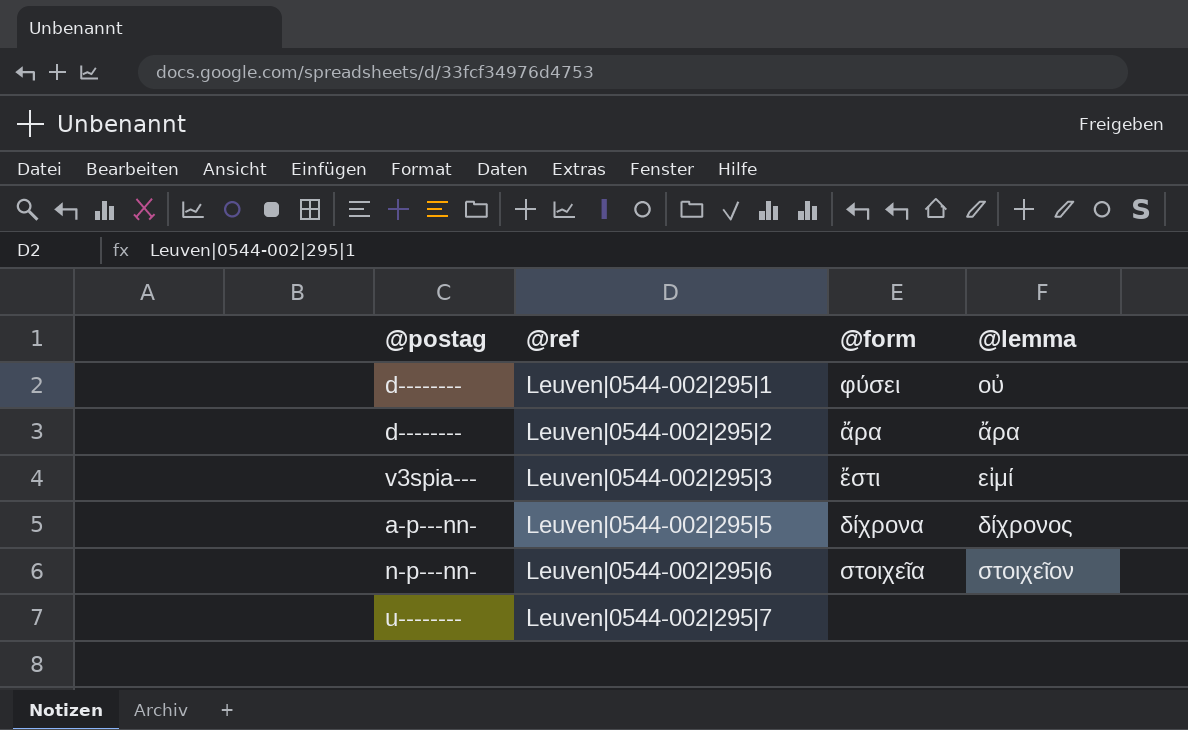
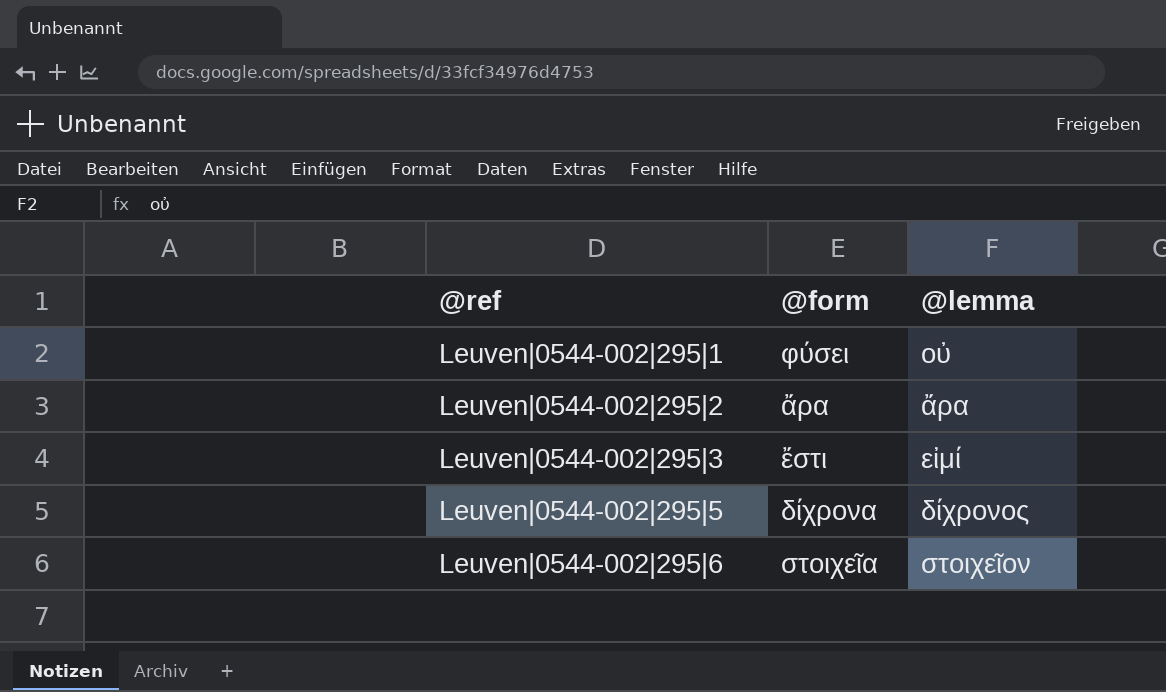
column @postag | position: 1 -> none
row Leuven|0544-002|295|7: u-------- | none | none -> none

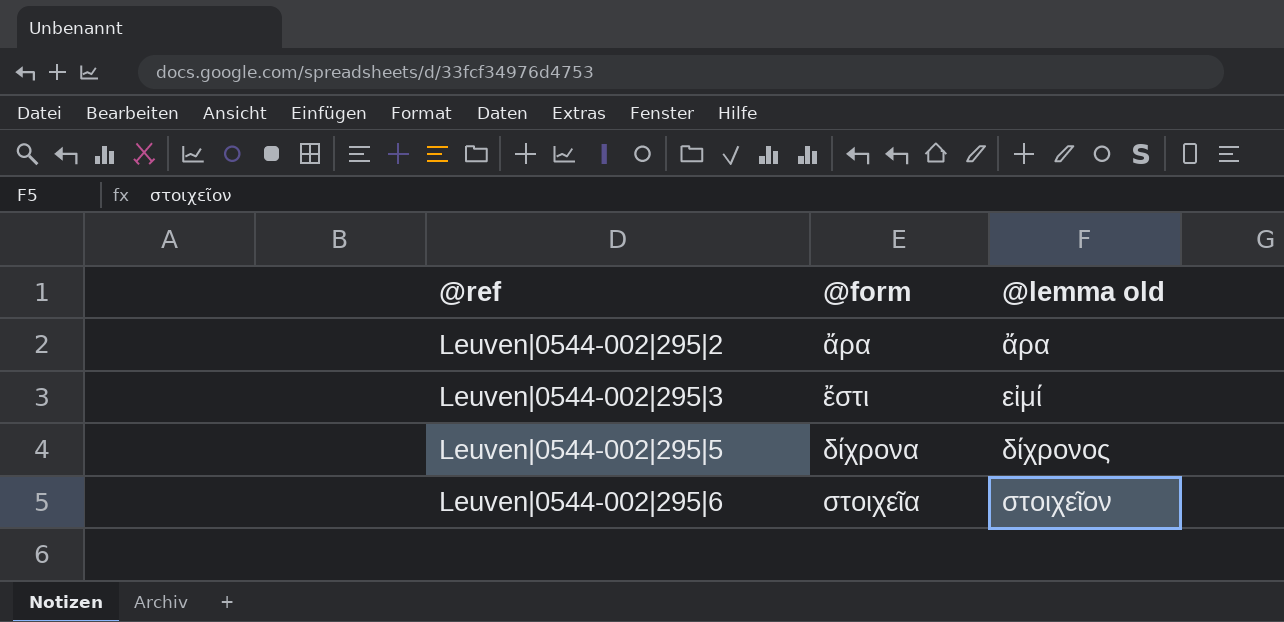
column name: @lemma -> @lemma old
row Leuven|0544-002|295|1: φύσει | οὐ -> none

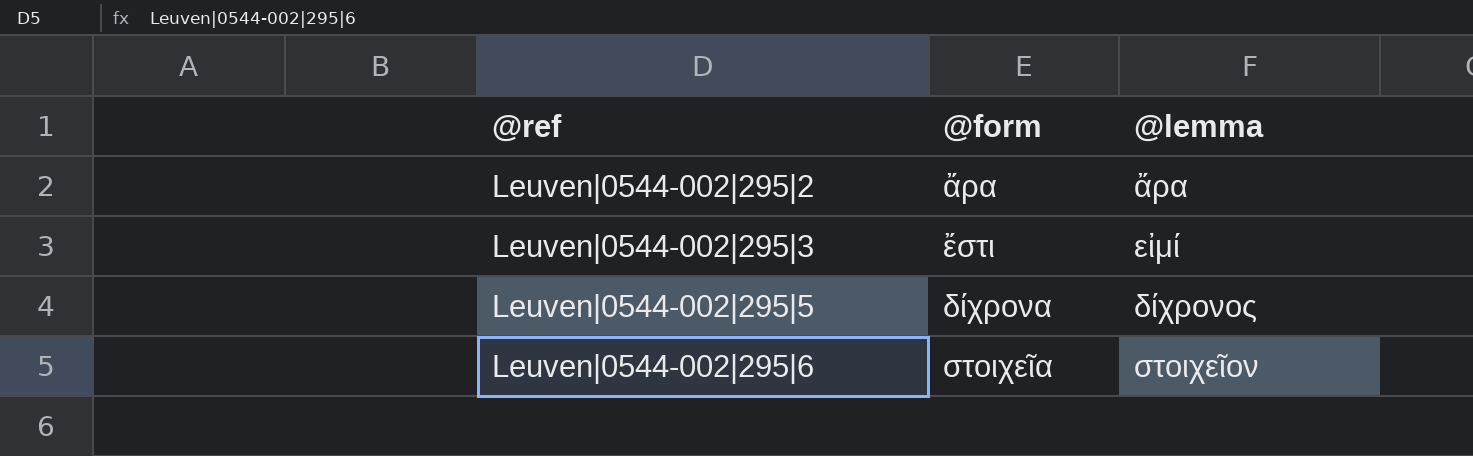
column name: @lemma old -> @lemma

